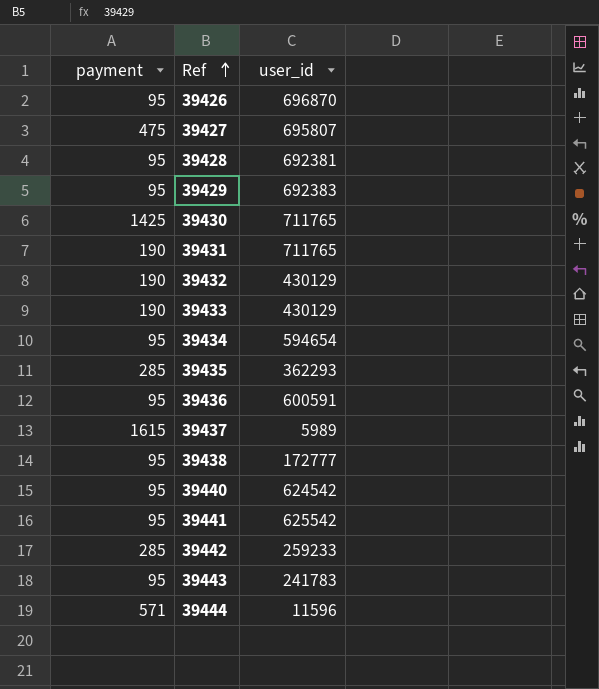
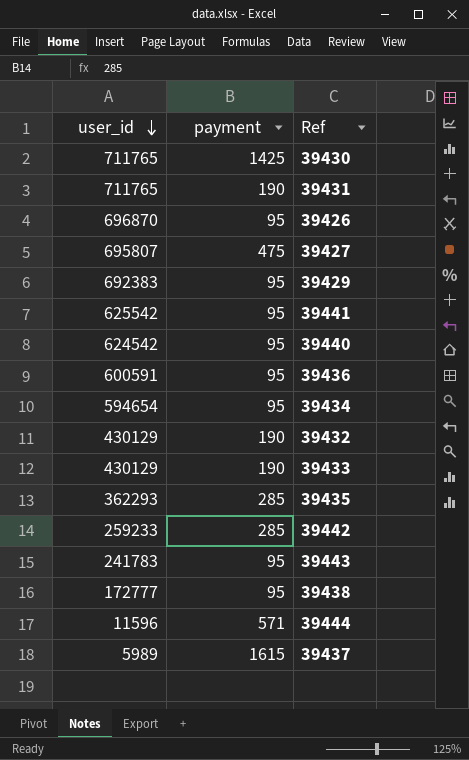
row order: Ref ascending -> user_id descending
column user_id | position: 3 -> 1
row 39428: 95 | 692381 -> none

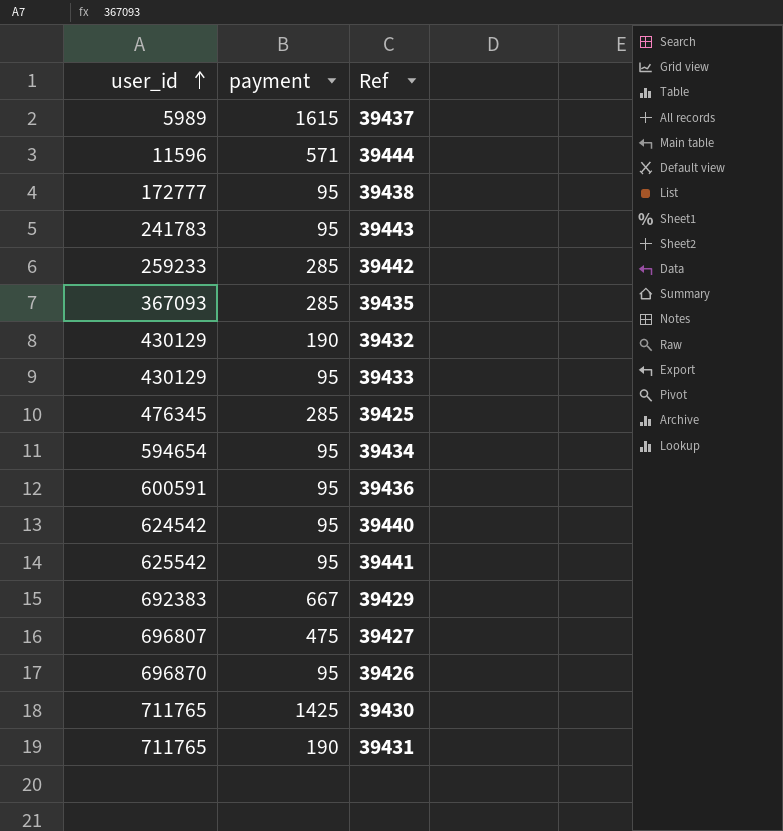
row order: user_id descending -> user_id ascending
39435 | user_id: 362293 -> 367093
39433 | payment: 190 -> 95
row 39425: none -> 476345 | 285
39429 | payment: 95 -> 667
39427 | user_id: 695807 -> 696807

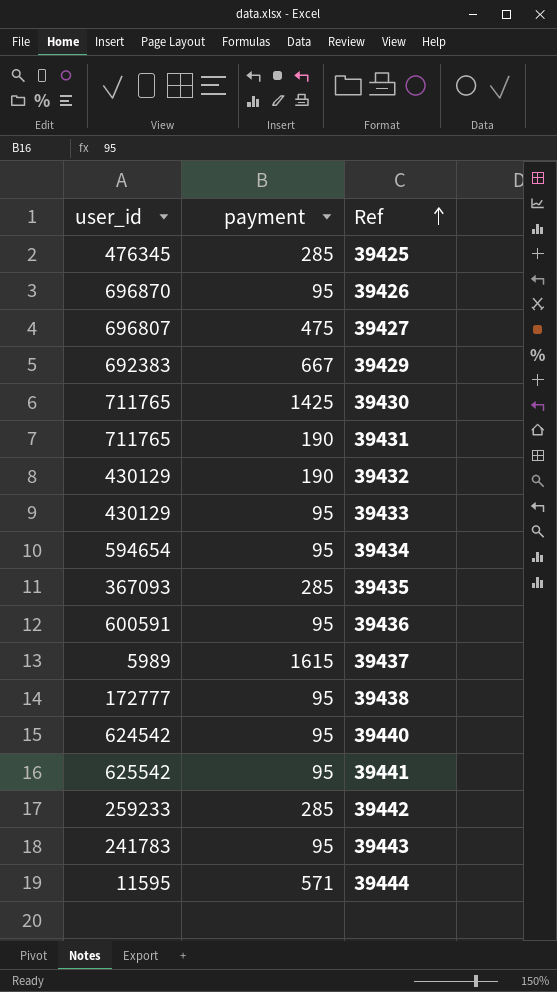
row order: user_id ascending -> Ref ascending
39444 | user_id: 11596 -> 11595

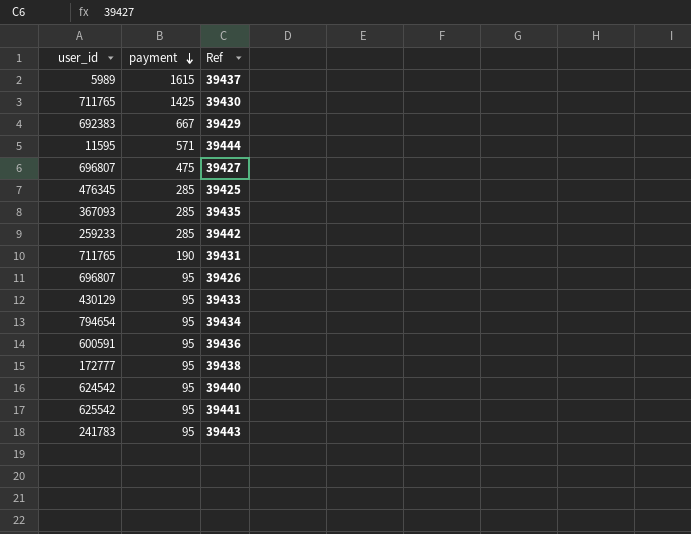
row order: Ref ascending -> payment descending
row 39432: 430129 | 190 -> none
39426 | user_id: 696870 -> 696807
39434 | user_id: 594654 -> 794654

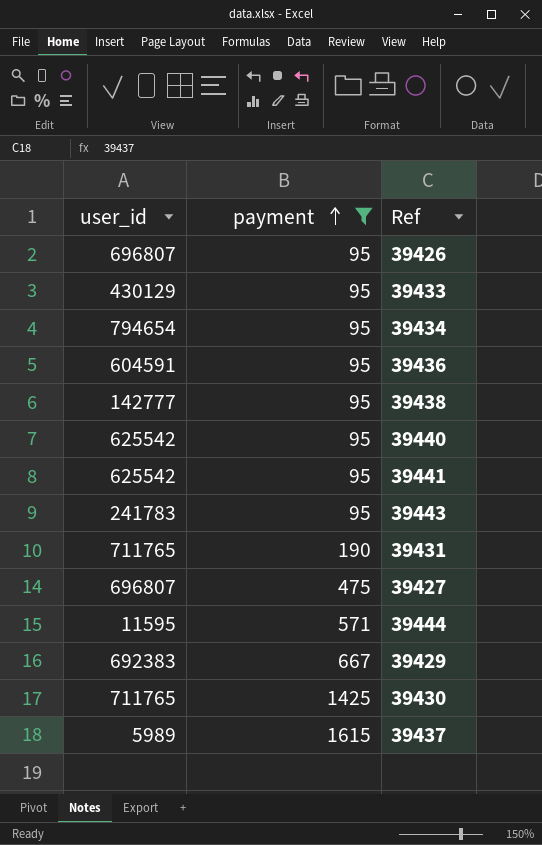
filter: none -> payment != 285
row order: payment descending -> payment ascending
39436 | user_id: 600591 -> 604591
39438 | user_id: 172777 -> 142777
39440 | user_id: 624542 -> 625542

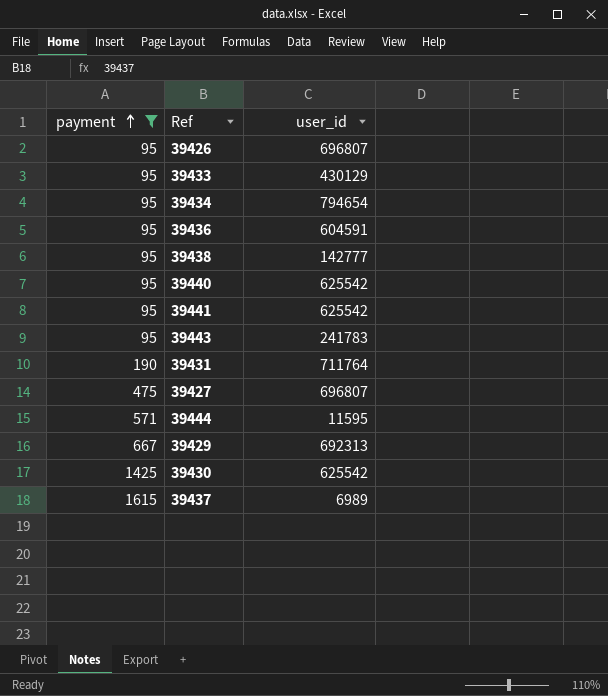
column user_id | position: 1 -> 3
39431 | user_id: 711765 -> 711764
39429 | user_id: 692383 -> 692313
39430 | user_id: 711765 -> 625542
39437 | user_id: 5989 -> 6989

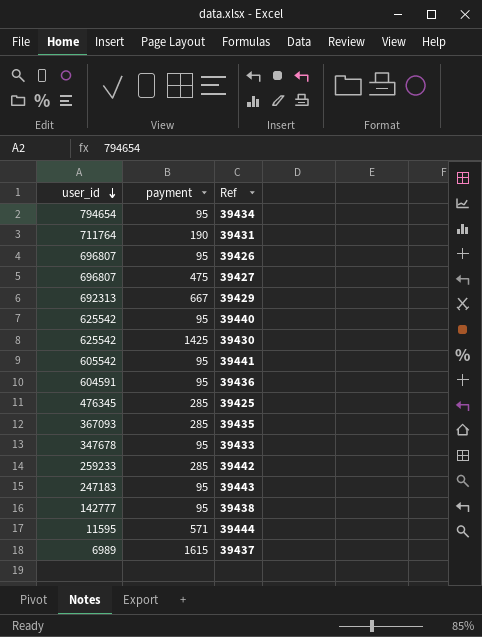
filter: payment != 285 -> none
row order: payment ascending -> user_id descending
column user_id | position: 3 -> 1
39441 | user_id: 625542 -> 605542
39433 | user_id: 430129 -> 347678
39443 | user_id: 241783 -> 247183

